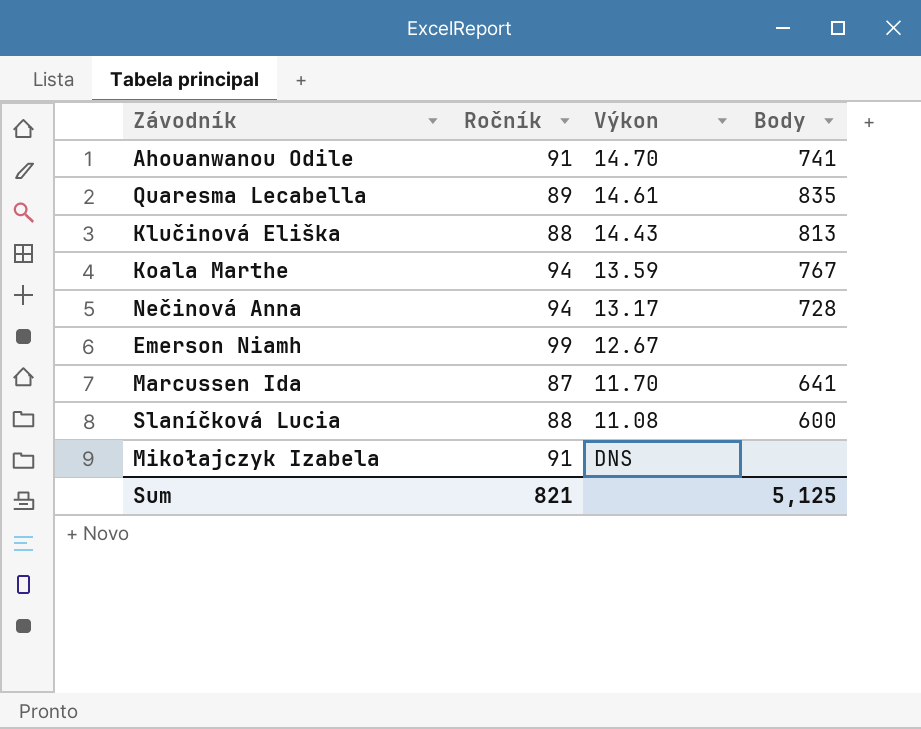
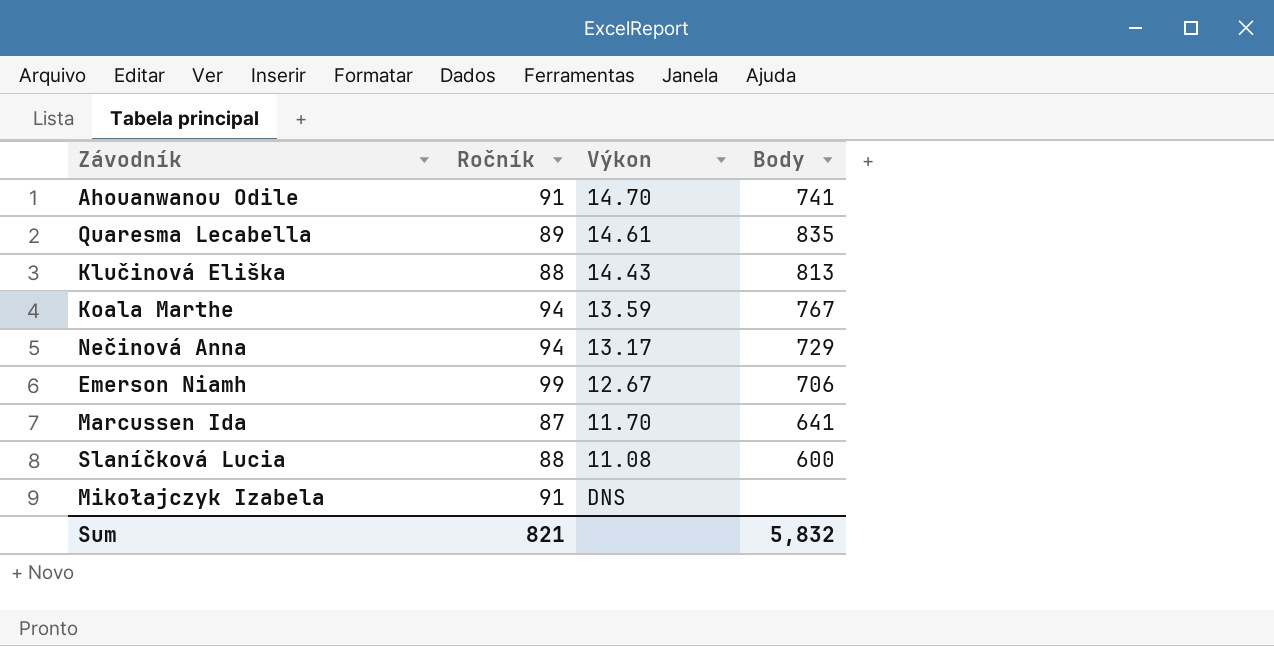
Nečinová Anna | Body: 728 -> 729
Emerson Niamh | Body: none -> 706
Sum | Body: 5,125 -> 5,832

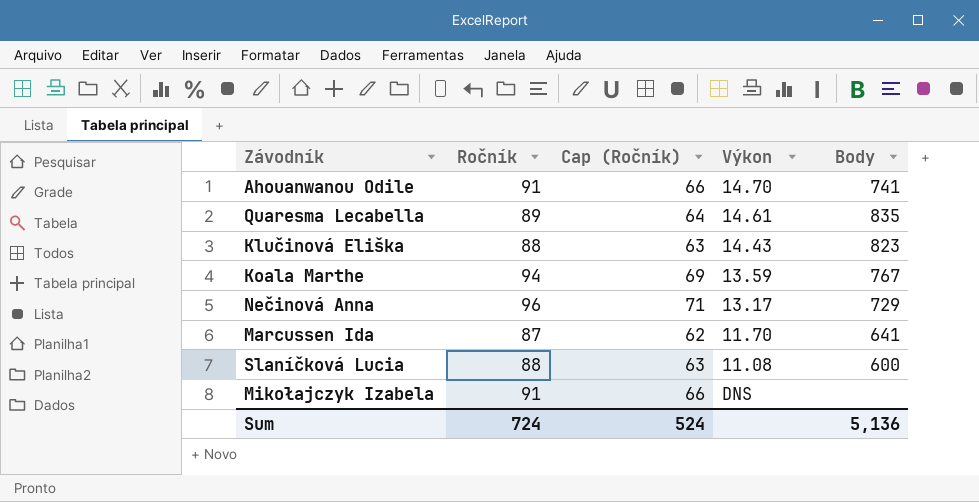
column Cap (Ročník) | formula: none -> [Ročník] - 25
row Emerson Niamh: 99 | 12.67 | 706 -> none
Klučinová Eliška | Body: 813 -> 823
Nečinová Anna | Ročník: 94 -> 96
Sum | Ročník: 821 -> 724
Sum | Body: 5,832 -> 5,136

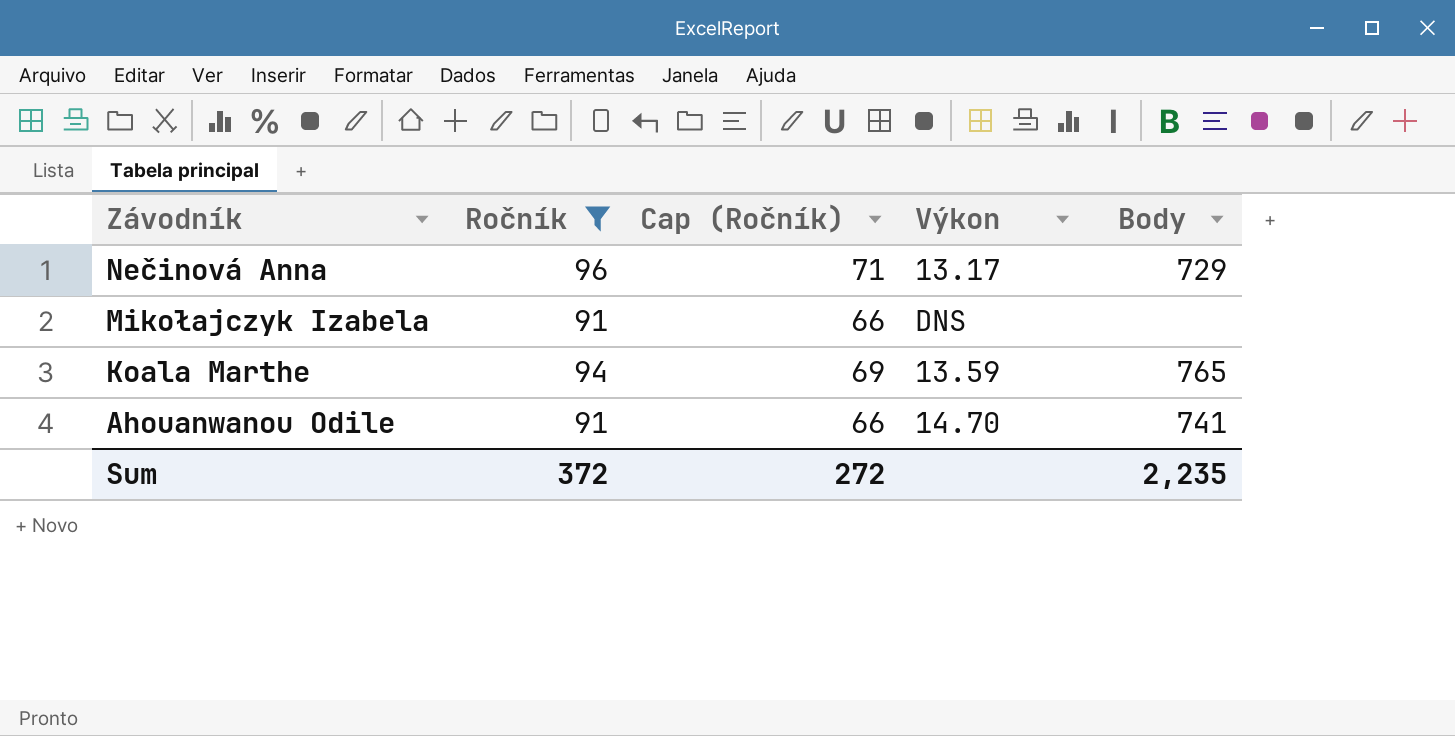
filter: none -> Ročník >= 91
row order: none -> Závodník descending
Koala Marthe | Body: 767 -> 765
Sum | Ročník: 724 -> 372
Sum | Cap (Ročník): 524 -> 272
Sum | Body: 5,136 -> 2,235

